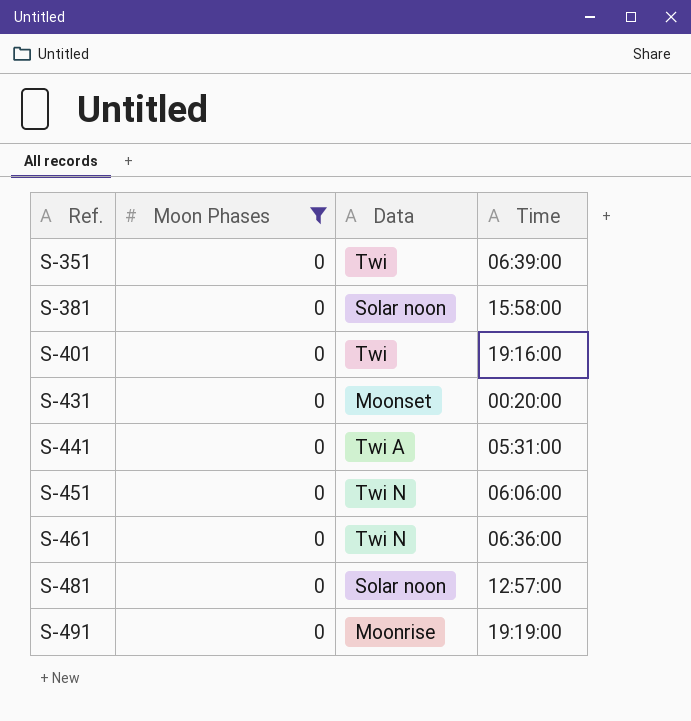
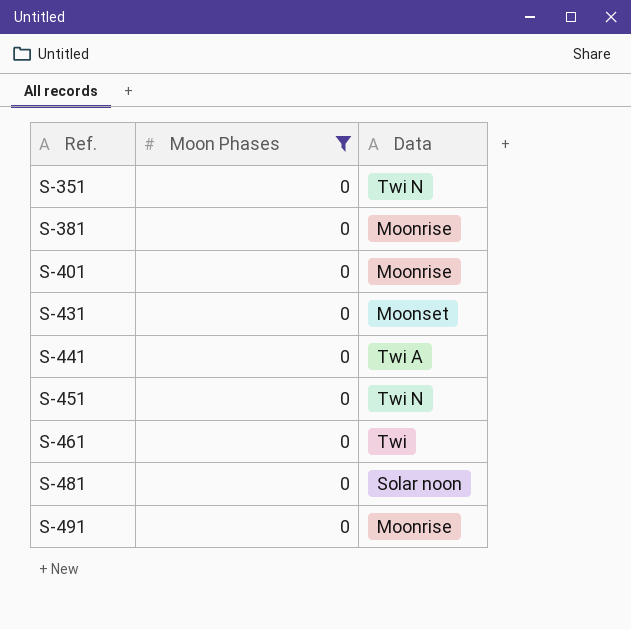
column Time | position: 4 -> none
S-351 | Data: Twi -> Twi N
S-381 | Data: Solar noon -> Moonrise
S-401 | Data: Twi -> Moonrise
S-461 | Data: Twi N -> Twi

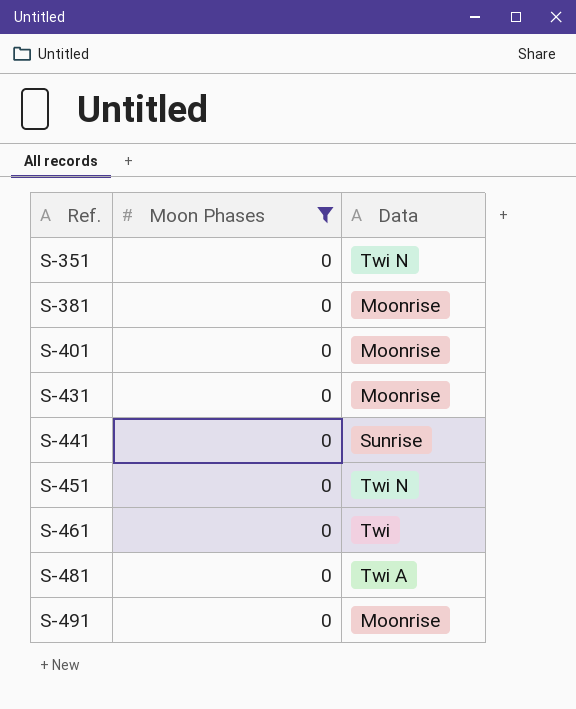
S-431 | Data: Moonset -> Moonrise
S-441 | Data: Twi A -> Sunrise
S-481 | Data: Solar noon -> Twi A

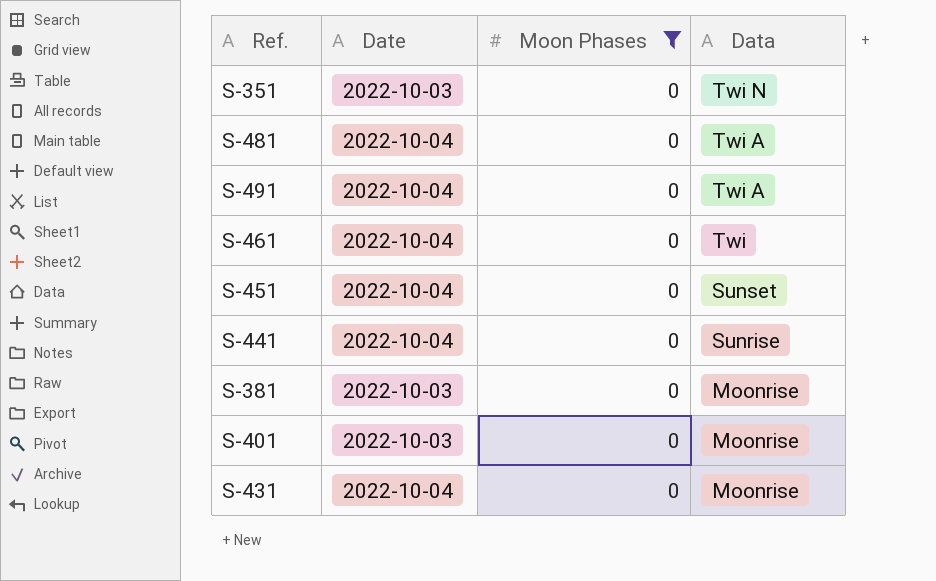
row order: Ref. ascending -> Data descending
column Date | position: none -> 2
S-491 | Data: Moonrise -> Twi A
S-451 | Data: Twi N -> Sunset

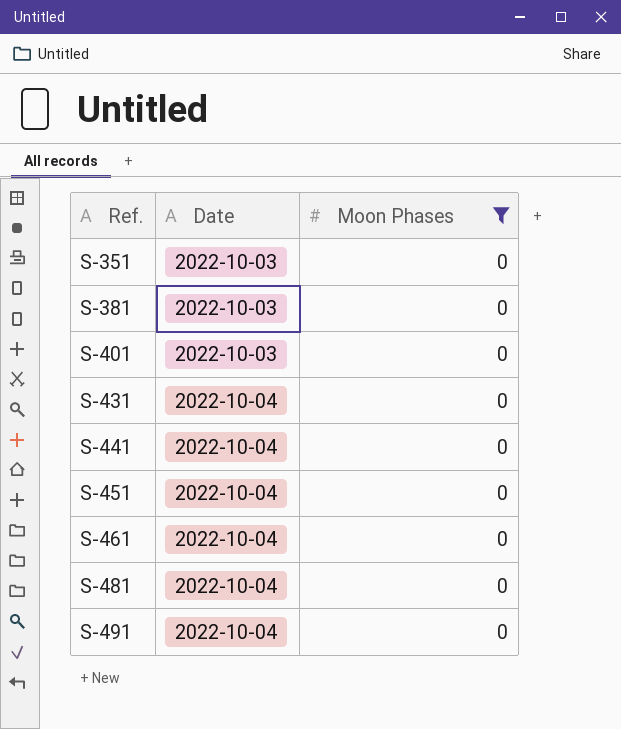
row order: Data descending -> Ref. ascending
column Data | position: 4 -> none

